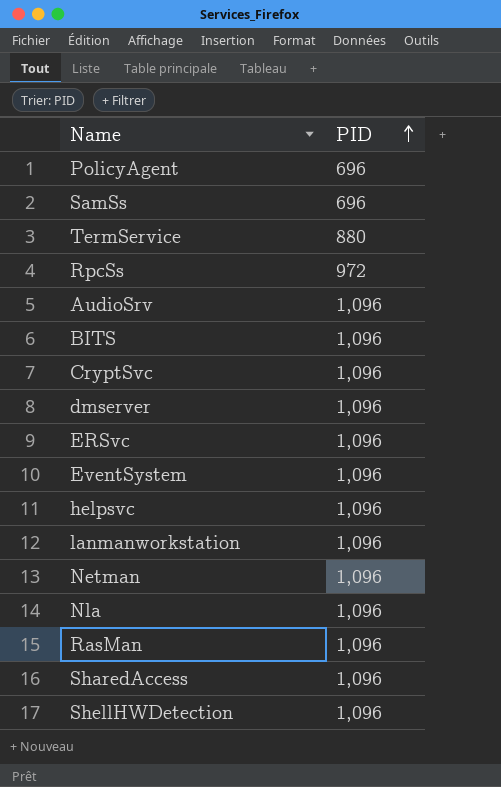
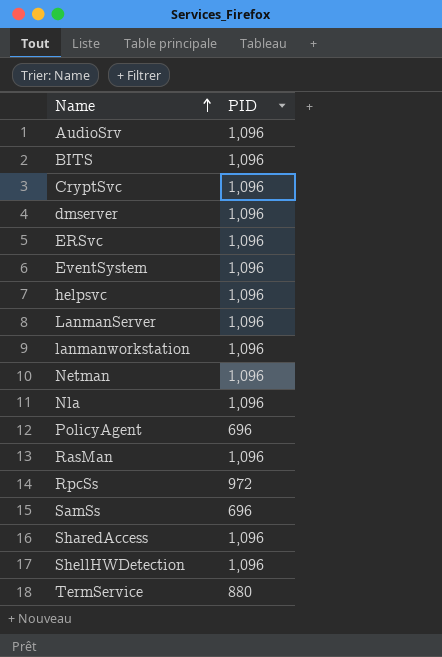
row order: PID ascending -> Name ascending
row LanmanServer: none -> 1,096

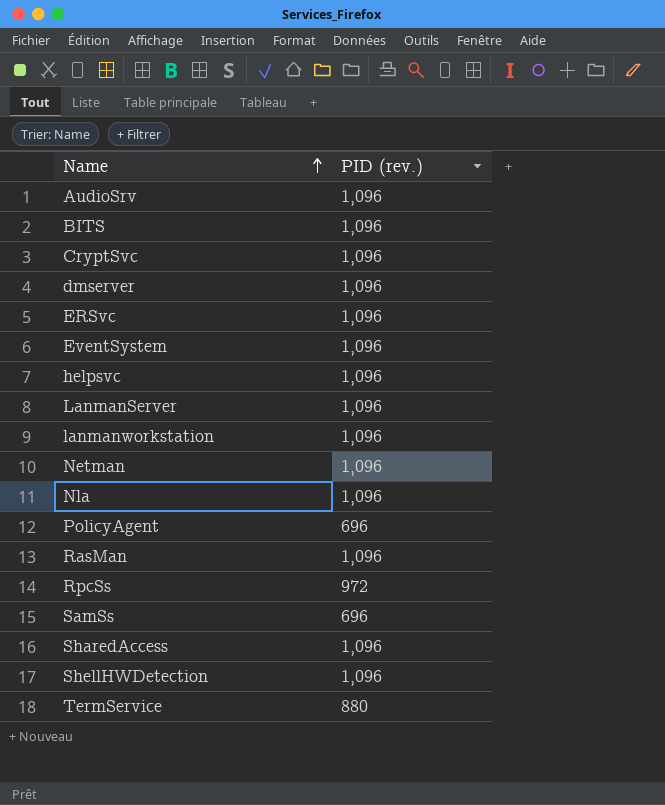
column name: PID -> PID (rev.)

